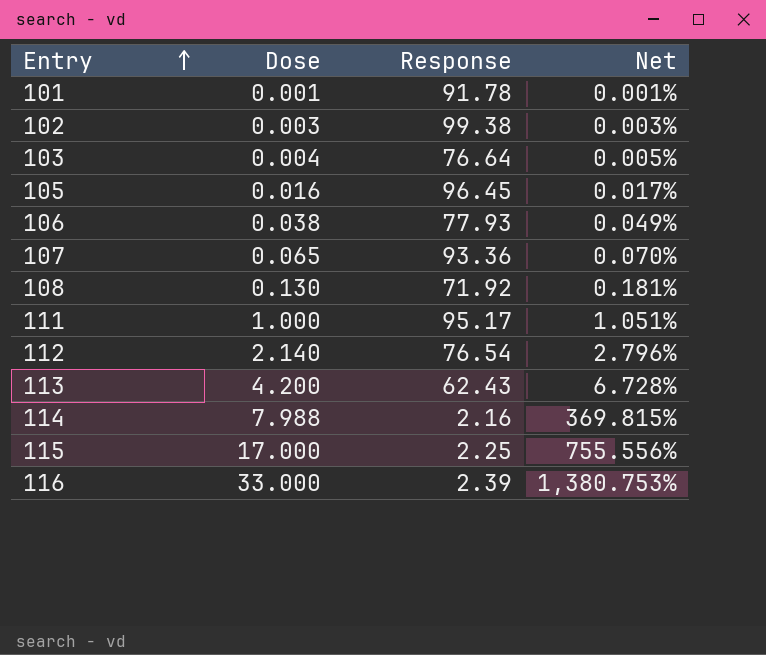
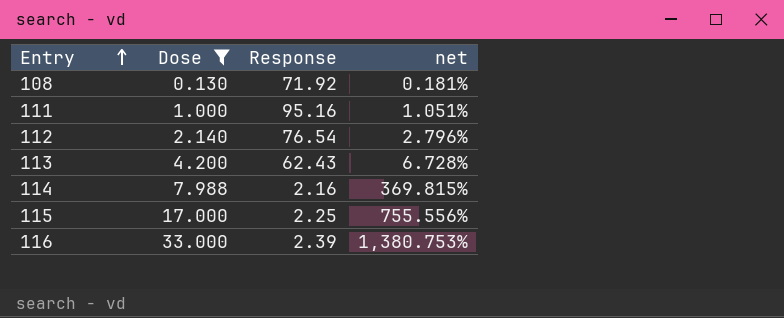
filter: none -> Dose >= 0.130
column name: Net -> net
111 | Response: 95.17 -> 95.16

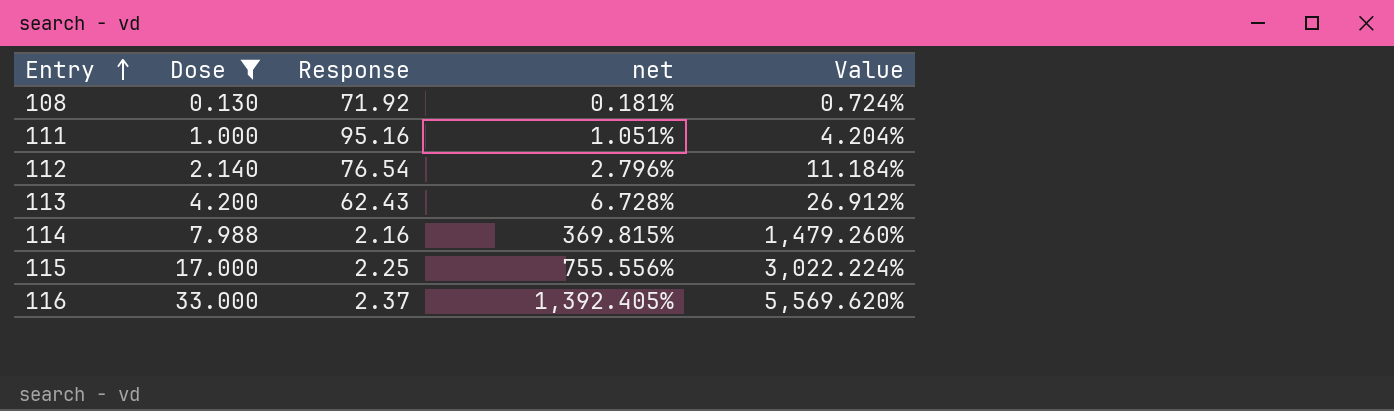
column Value | formula: none -> [net] * 4
116 | Response: 2.39 -> 2.37
116 | net: 1,380.753% -> 1,392.405%

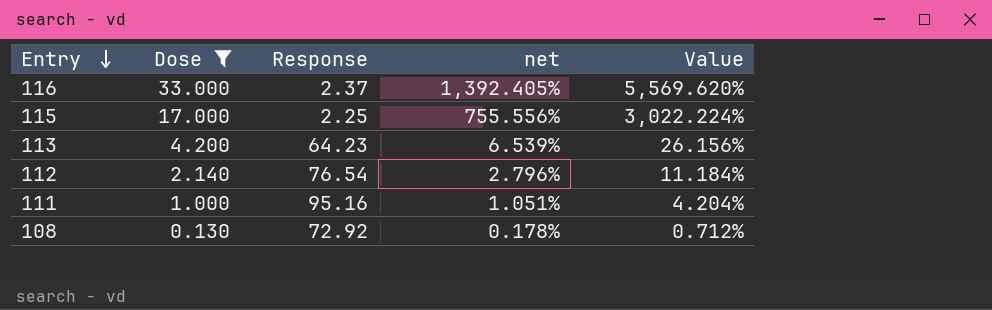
row order: Entry ascending -> Entry descending
row 114: 7.988 | 2.16 | 369.815% | 1,479.260% -> none
113 | Response: 62.43 -> 64.23
113 | net: 6.728% -> 6.539%
113 | Value: 26.912% -> 26.156%
108 | Response: 71.92 -> 72.92
108 | net: 0.181% -> 0.178%
108 | Value: 0.724% -> 0.712%

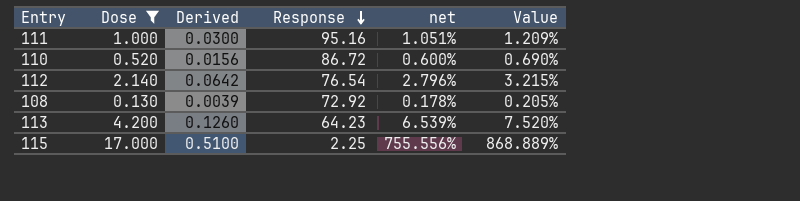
row order: Entry descending -> Response descending
column Derived | formula: none -> [Dose] * 0.03
column Value | formula: [net] * 4 -> [net] * 1.15
row 116: 33.000 | 2.37 | 1,392.405% | 5,569.620% -> none
row 110: none -> 0.520 | 0.0156 | 86.72 | 0.600% | 0.690%

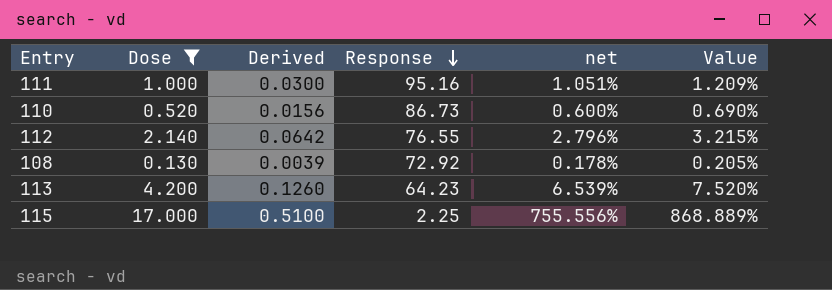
110 | Response: 86.72 -> 86.73
112 | Response: 76.54 -> 76.55

